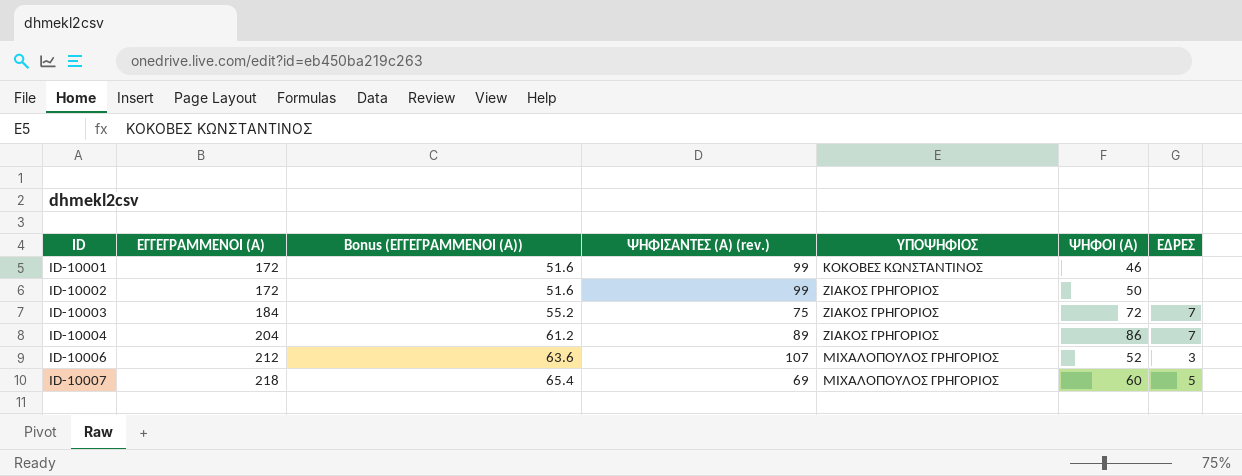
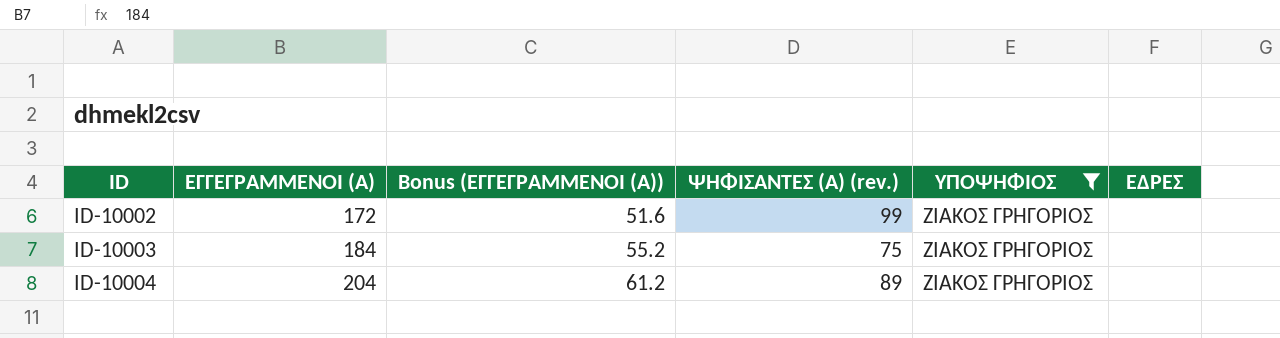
filter: none -> ΥΠΟΨΗΦΙΟΣ = ΖΙΑΚΟΣ ΓΡΗΓΟΡΙΟΣ
column ΨΗΦΟΙ (Α) | position: 6 -> none
ID-10003 | ΕΔΡΕΣ: 7 -> none
ID-10004 | ΕΔΡΕΣ: 7 -> none

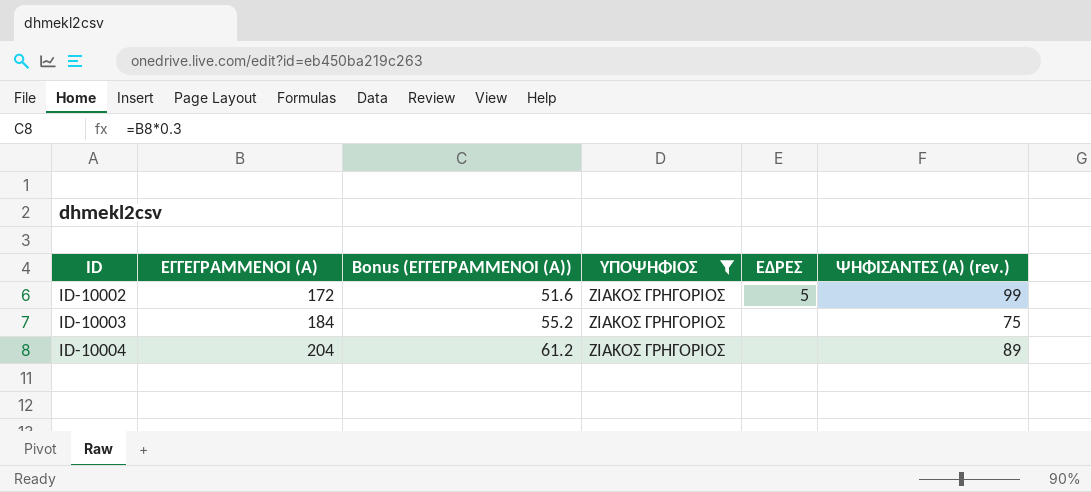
column ΨΗΦΙΣΑΝΤΕΣ (Α) (rev.) | position: 4 -> 6
ID-10002 | ΕΔΡΕΣ: none -> 5

